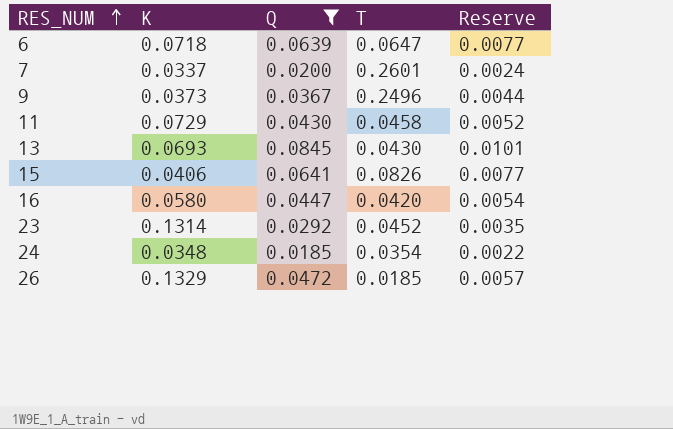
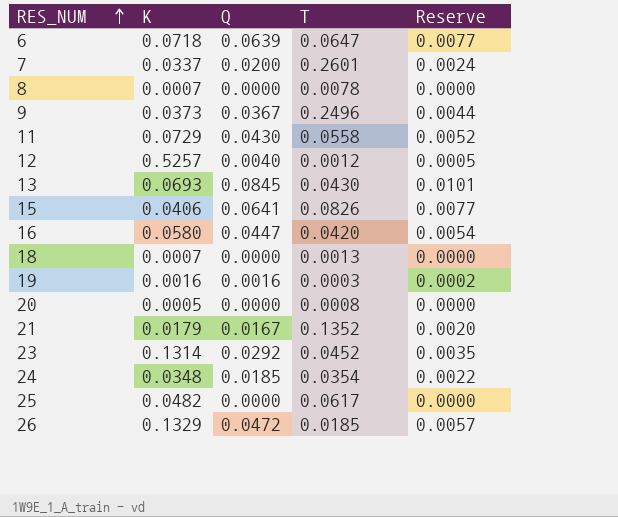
filter: Q >= 0.0185 -> none
11 | T: 0.0458 -> 0.0558

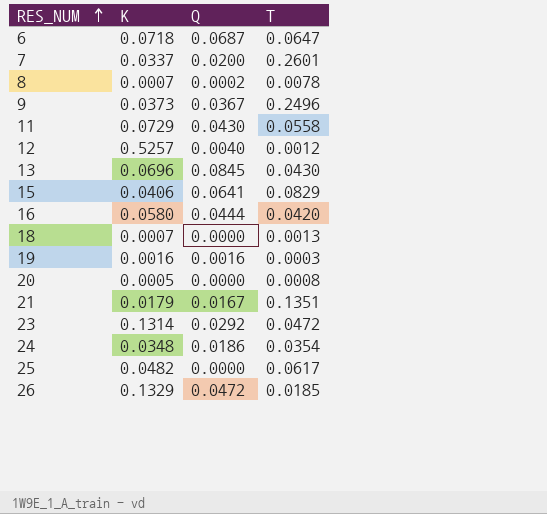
column Reserve | formula: [Q] * 0.12 -> none
6 | Q: 0.0639 -> 0.0687
8 | Q: 0.0000 -> 0.0002
13 | K: 0.0693 -> 0.0696
15 | T: 0.0826 -> 0.0829
16 | Q: 0.0447 -> 0.0444
21 | T: 0.1352 -> 0.1351
23 | T: 0.0452 -> 0.0472
24 | Q: 0.0185 -> 0.0186

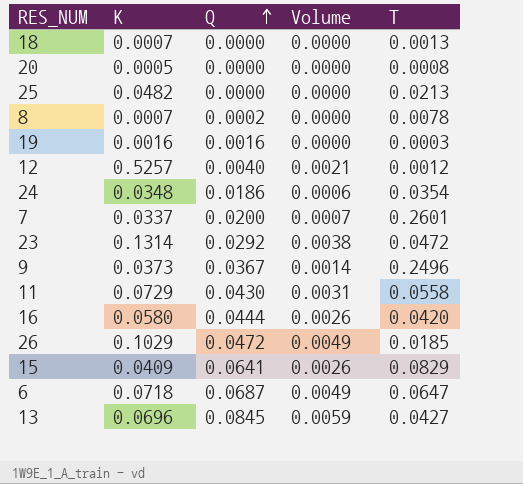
row order: RES_NUM ascending -> Q ascending
column Volume | formula: none -> [K] * [Q]
row 21: 0.0179 | 0.0167 | 0.1351 -> none
25 | T: 0.0617 -> 0.0213
26 | K: 0.1329 -> 0.1029
15 | K: 0.0406 -> 0.0409
13 | T: 0.0430 -> 0.0427

